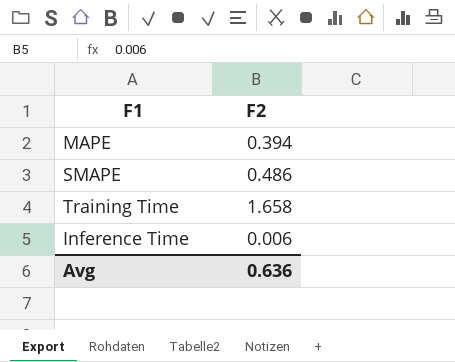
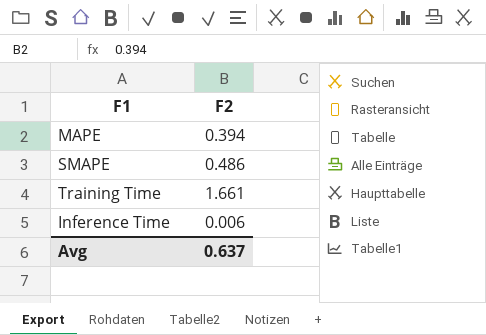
Training Time | F2: 1.658 -> 1.661
Avg | F2: 0.636 -> 0.637

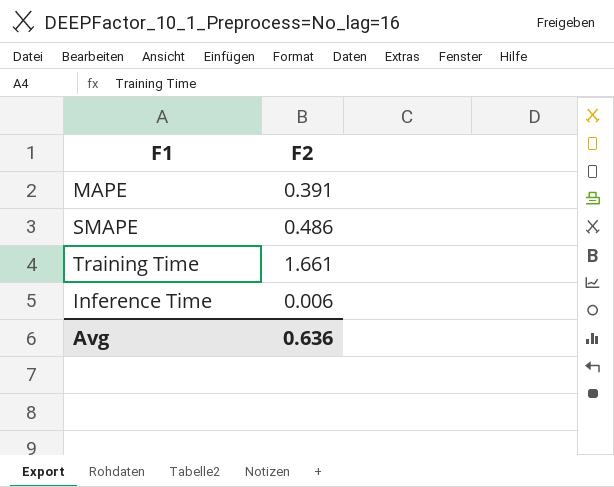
MAPE | F2: 0.394 -> 0.391
Avg | F2: 0.637 -> 0.636

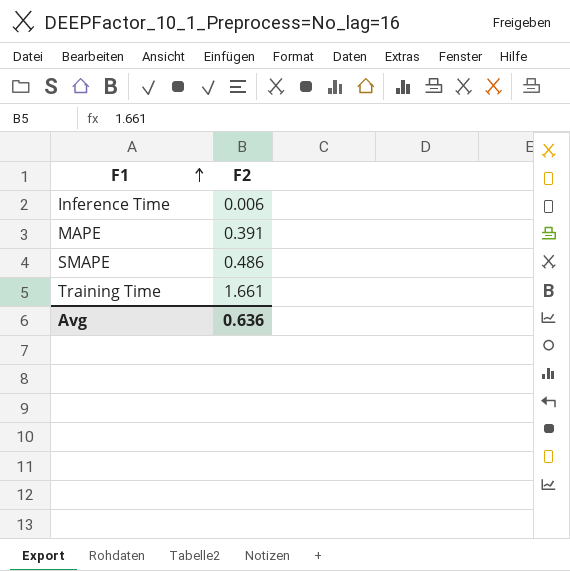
row order: none -> F1 ascending

